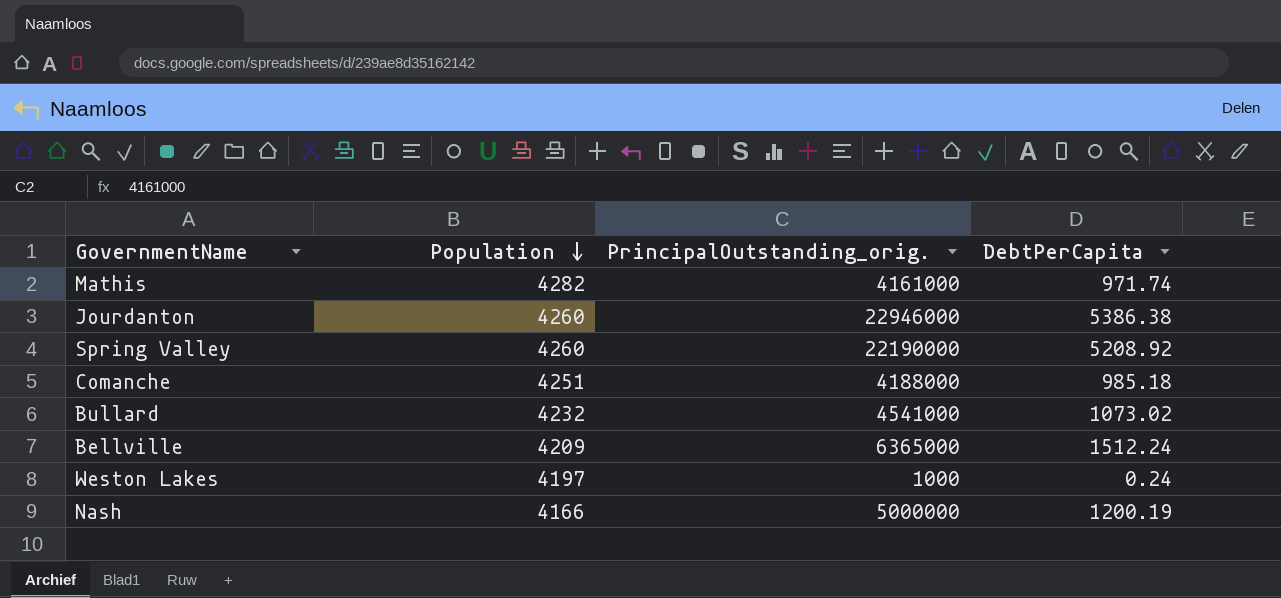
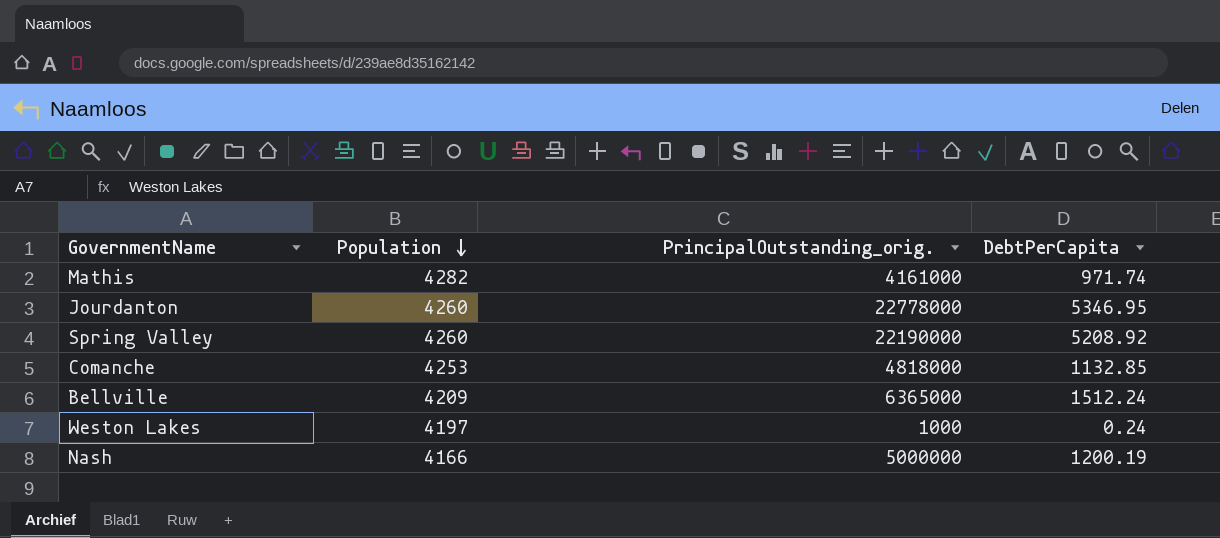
row Bullard: 4232 | 4541000 | 1073.02 -> none
Jourdanton | PrincipalOutstanding_orig.: 22946000 -> 22778000
Jourdanton | DebtPerCapita: 5386.38 -> 5346.95
Comanche | Population: 4251 -> 4253
Comanche | PrincipalOutstanding_orig.: 4188000 -> 4818000
Comanche | DebtPerCapita: 985.18 -> 1132.85

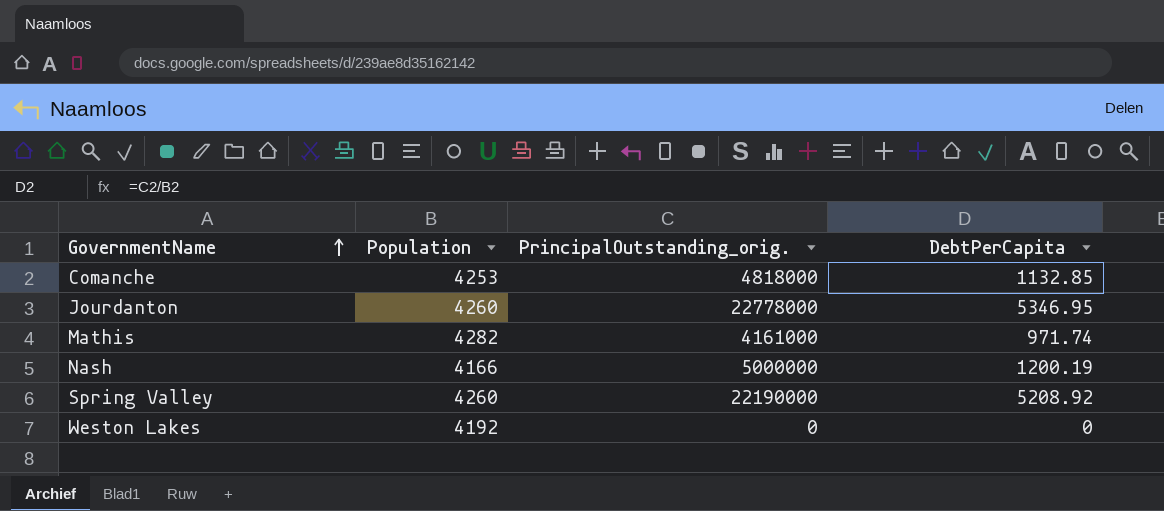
row order: Population descending -> GovernmentName ascending
row Bellville: 4209 | 6365000 | 1512.24 -> none
Weston Lakes | Population: 4197 -> 4192
Weston Lakes | PrincipalOutstanding_orig.: 1000 -> 0
Weston Lakes | DebtPerCapita: 0.24 -> 0

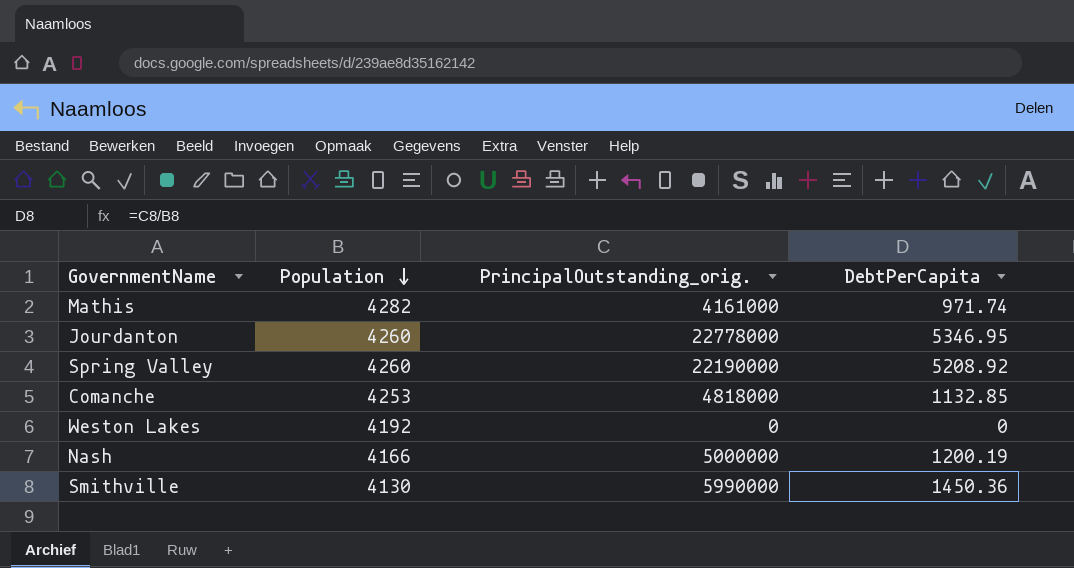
row order: GovernmentName ascending -> Population descending
row Smithville: none -> 4130 | 5990000 | 1450.36

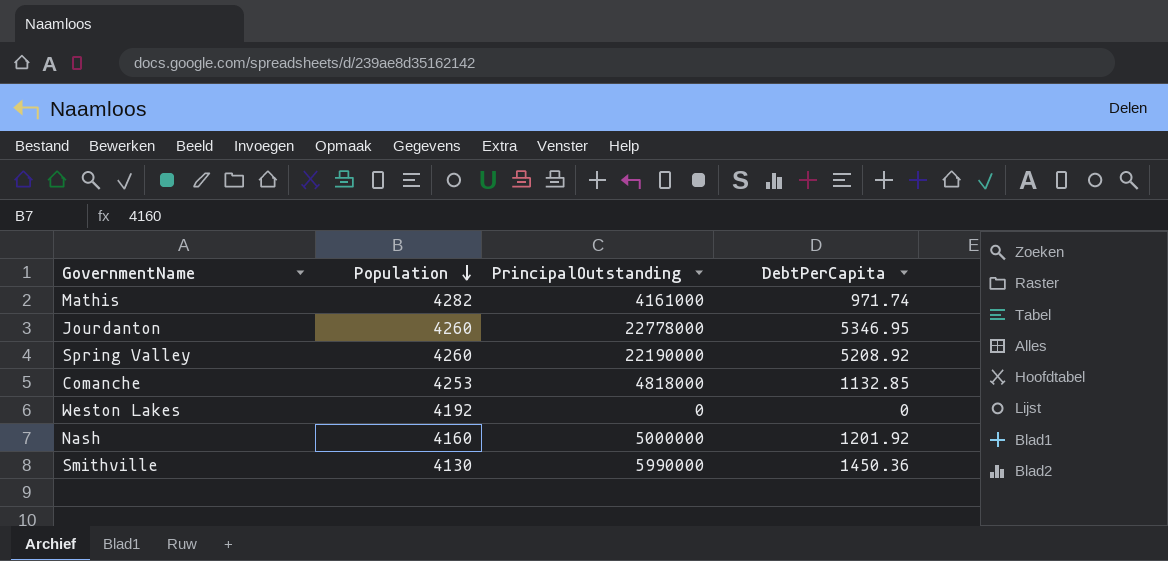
column name: PrincipalOutstanding_orig. -> PrincipalOutstanding
Nash | Population: 4166 -> 4160
Nash | DebtPerCapita: 1200.19 -> 1201.92

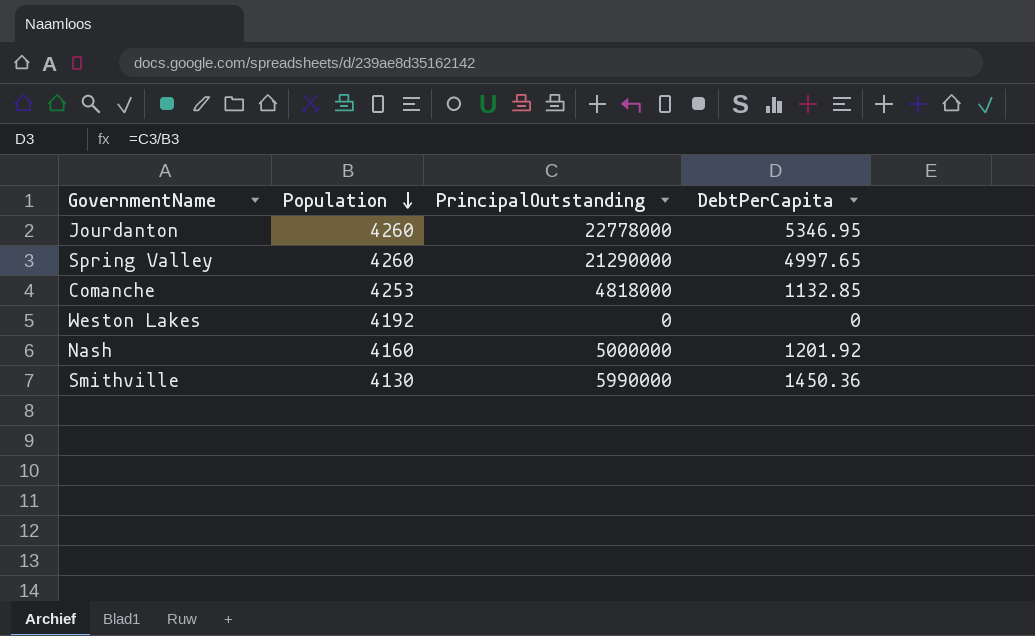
row Mathis: 4282 | 4161000 | 971.74 -> none
Spring Valley | PrincipalOutstanding: 22190000 -> 21290000
Spring Valley | DebtPerCapita: 5208.92 -> 4997.65

